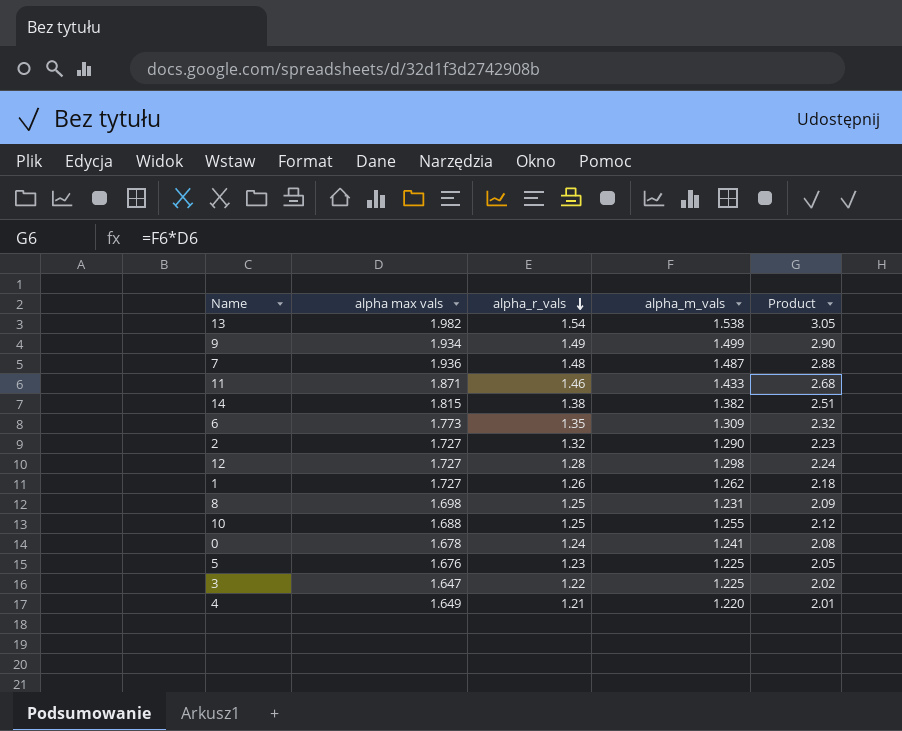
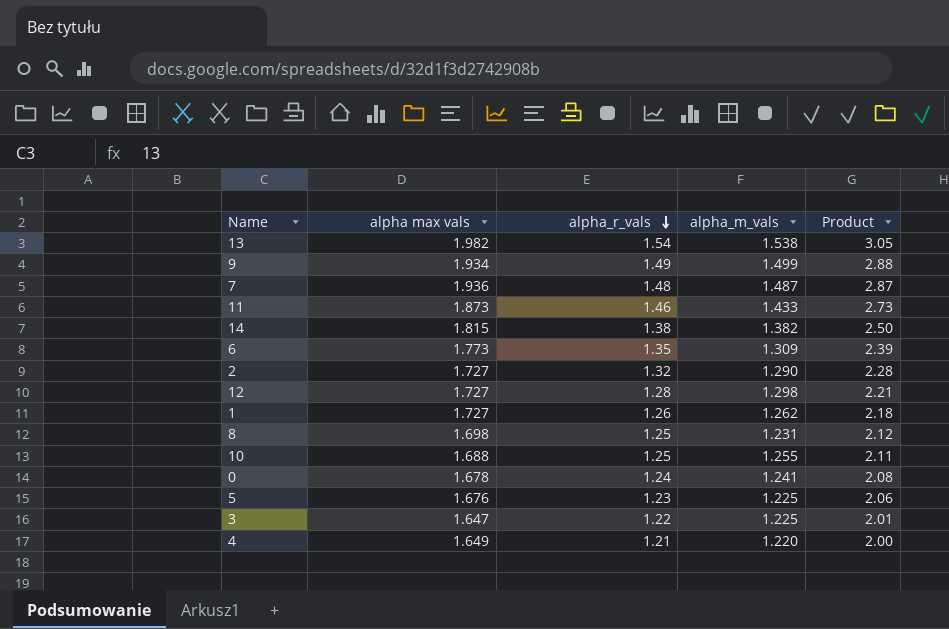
column Product | formula: [alpha max vals] * [alpha_m_vals] -> [alpha max vals] * [alpha_r_vals]
11 | alpha max vals: 1.871 -> 1.873

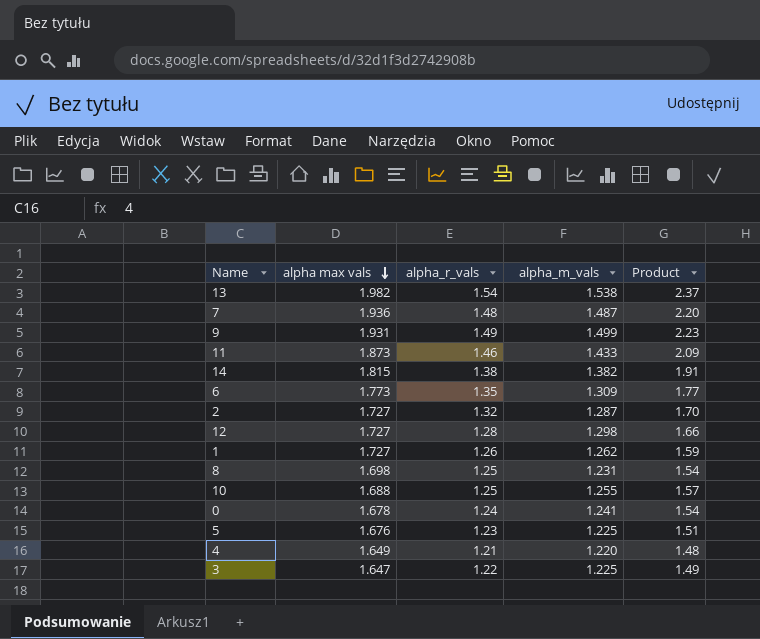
row order: alpha_r_vals descending -> alpha max vals descending
column Product | formula: [alpha max vals] * [alpha_r_vals] -> [alpha_r_vals] * [alpha_m_vals]
9 | alpha max vals: 1.934 -> 1.931
2 | alpha_m_vals: 1.290 -> 1.287

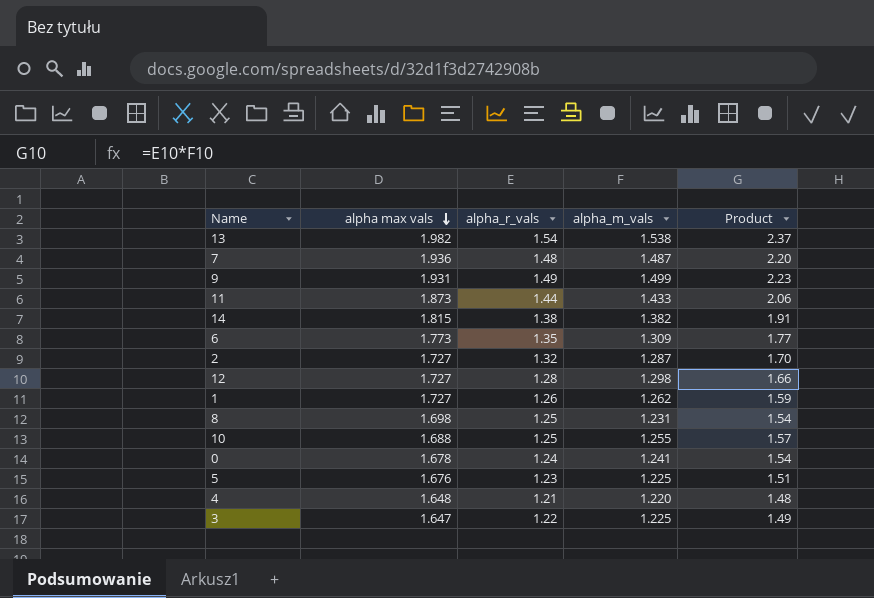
11 | alpha_r_vals: 1.46 -> 1.44
11 | Product: 2.09 -> 2.06
4 | alpha max vals: 1.649 -> 1.648

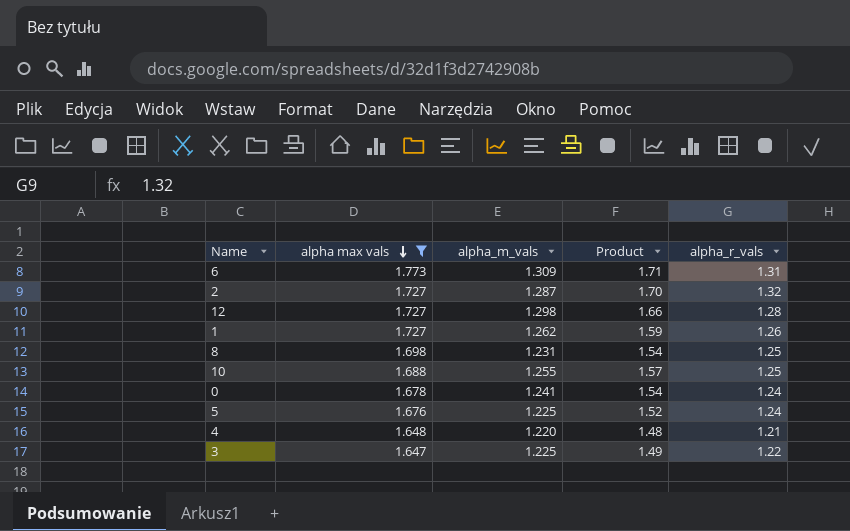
filter: none -> alpha max vals <= 1.773
column alpha_r_vals | position: 3 -> 5
6 | Product: 1.77 -> 1.71
6 | alpha_r_vals: 1.35 -> 1.31
5 | Product: 1.51 -> 1.52
5 | alpha_r_vals: 1.23 -> 1.24

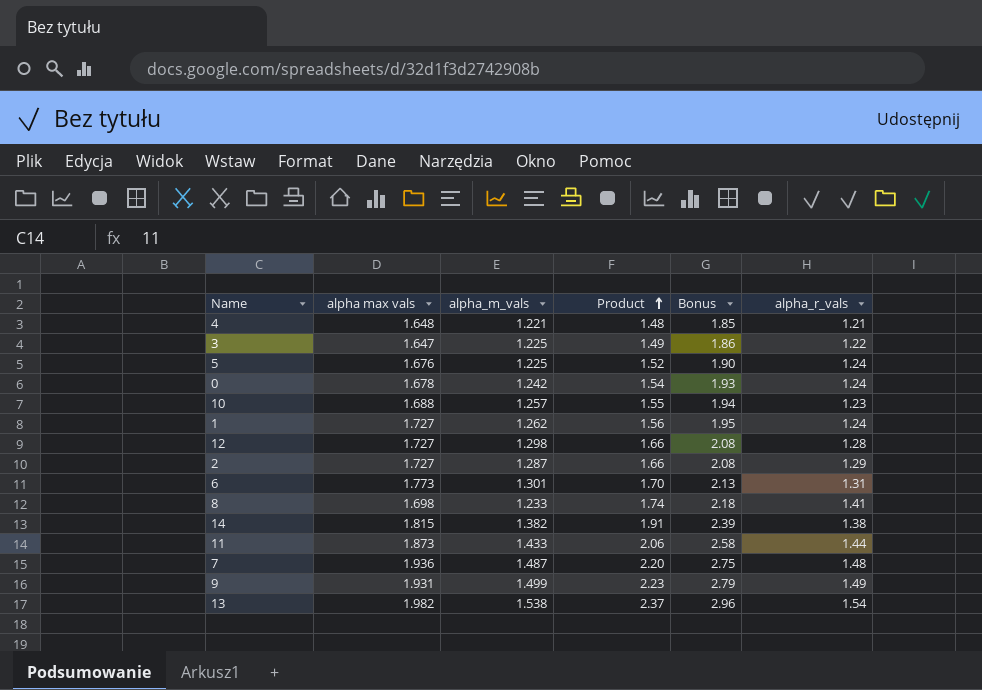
filter: alpha max vals <= 1.773 -> none
row order: alpha max vals descending -> Product ascending
column Bonus | formula: none -> [Product] * 1.25
4 | alpha_m_vals: 1.220 -> 1.221
0 | alpha_m_vals: 1.241 -> 1.242
10 | alpha_m_vals: 1.255 -> 1.257
10 | Product: 1.57 -> 1.55
10 | alpha_r_vals: 1.25 -> 1.23
1 | Product: 1.59 -> 1.56
1 | alpha_r_vals: 1.26 -> 1.24
2 | Product: 1.70 -> 1.66
2 | alpha_r_vals: 1.32 -> 1.29
6 | alpha_m_vals: 1.309 -> 1.301
6 | Product: 1.71 -> 1.70
8 | alpha_m_vals: 1.231 -> 1.233
8 | Product: 1.54 -> 1.74
8 | alpha_r_vals: 1.25 -> 1.41

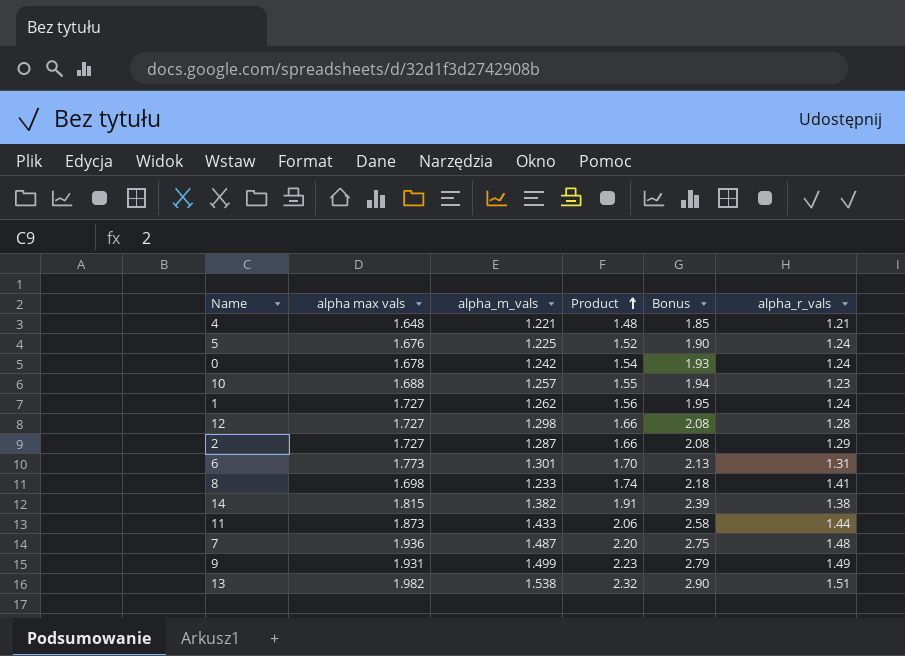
row 3: 1.647 | 1.225 | 1.49 | 1.86 | 1.22 -> none
13 | Product: 2.37 -> 2.32
13 | Bonus: 2.96 -> 2.90
13 | alpha_r_vals: 1.54 -> 1.51

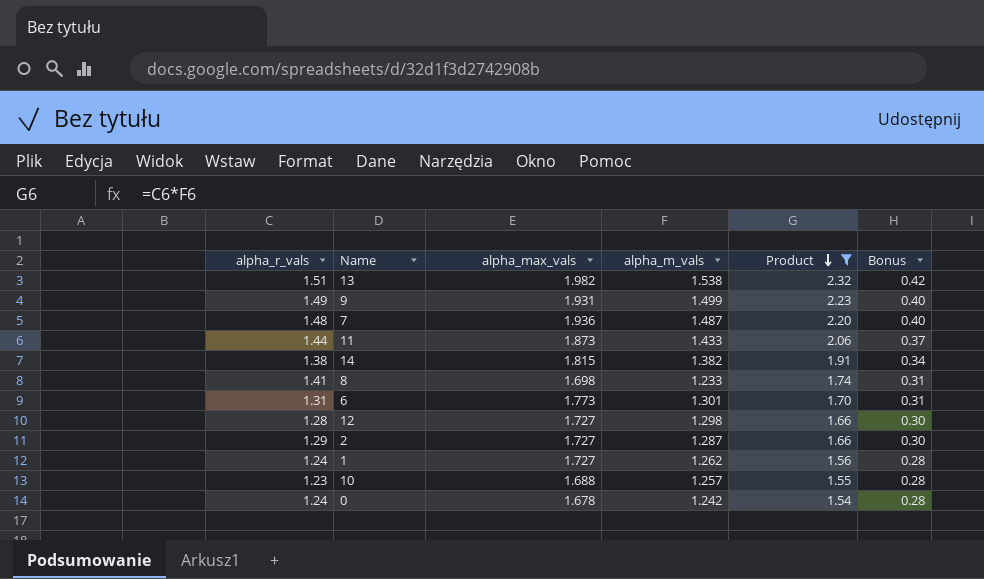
filter: none -> Product >= 1.54
row order: Product ascending -> Product descending
column alpha_r_vals | position: 6 -> 1
column name: alpha max vals -> alpha_max_vals
column Bonus | formula: [Product] * 1.25 -> [Product] * 0.18

